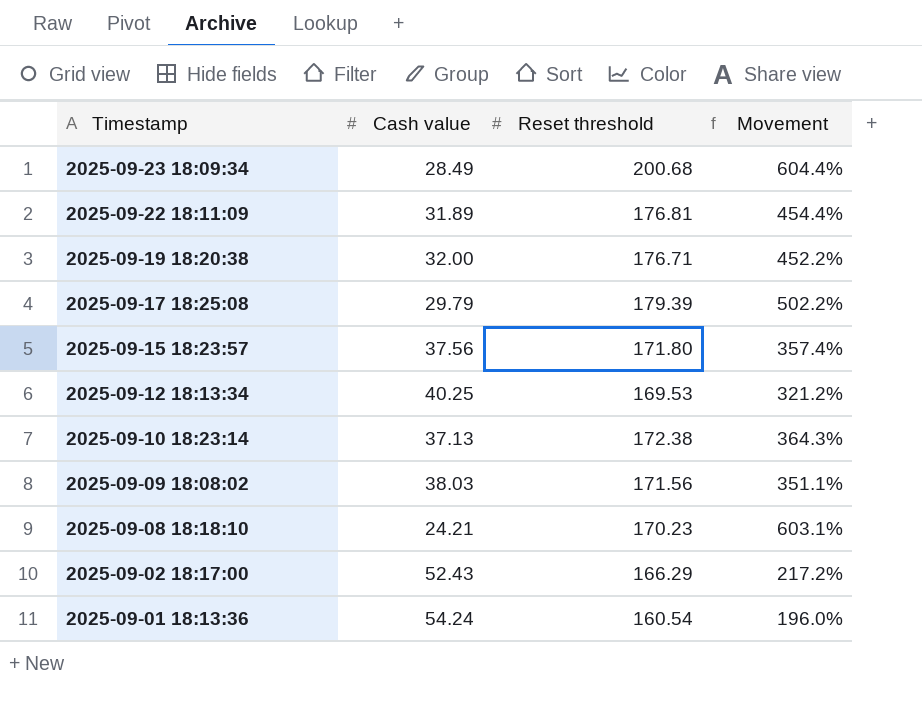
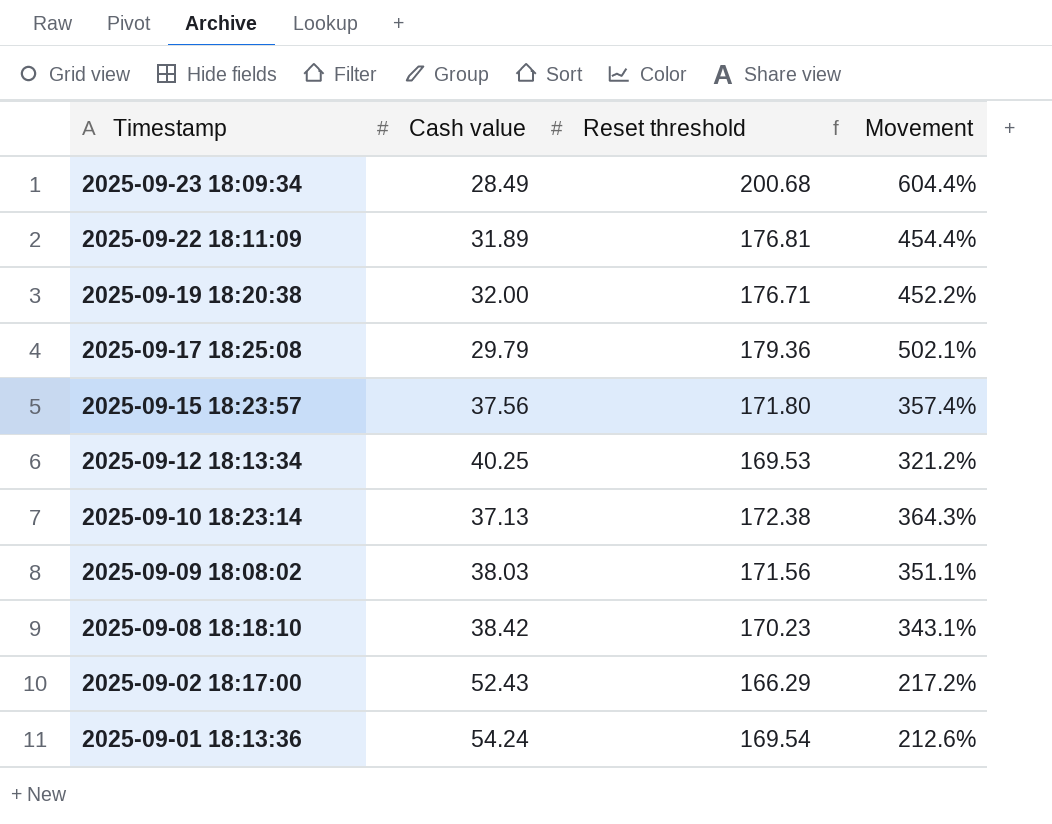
2025-09-17 18:25:08 | Reset threshold: 179.39 -> 179.36
2025-09-17 18:25:08 | Movement: 502.2% -> 502.1%
2025-09-08 18:18:10 | Cash value: 24.21 -> 38.42
2025-09-08 18:18:10 | Movement: 603.1% -> 343.1%
2025-09-01 18:13:36 | Reset threshold: 160.54 -> 169.54
2025-09-01 18:13:36 | Movement: 196.0% -> 212.6%

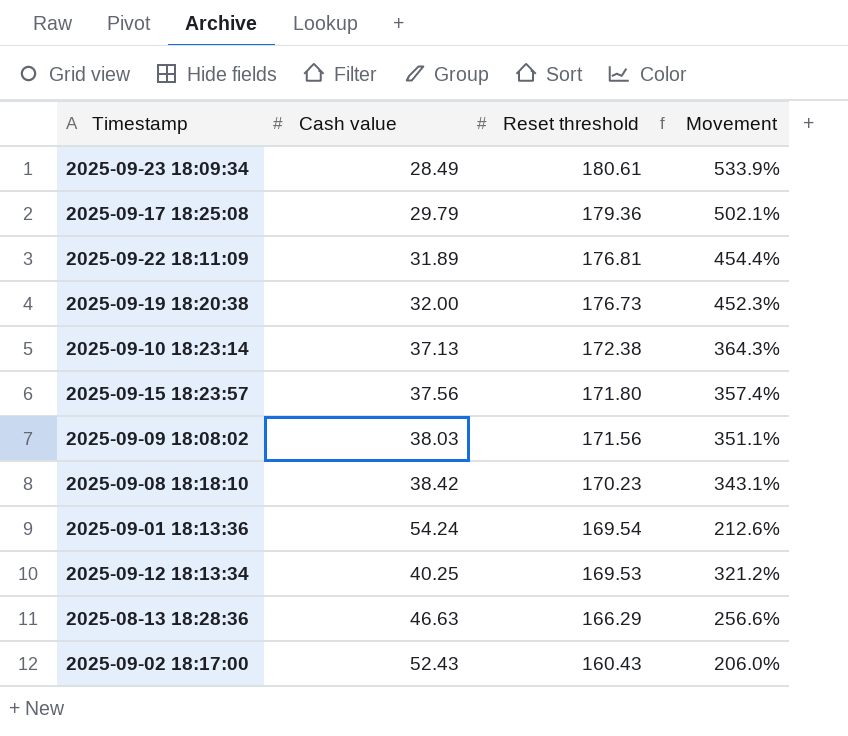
row order: Timestamp descending -> Reset threshold descending
2025-09-23 18:09:34 | Reset threshold: 200.68 -> 180.61
2025-09-23 18:09:34 | Movement: 604.4% -> 533.9%
2025-09-19 18:20:38 | Reset threshold: 176.71 -> 176.73
2025-09-19 18:20:38 | Movement: 452.2% -> 452.3%
row 2025-08-13 18:28:36: none -> 46.63 | 166.29 | 256.6%
2025-09-02 18:17:00 | Reset threshold: 166.29 -> 160.43
2025-09-02 18:17:00 | Movement: 217.2% -> 206.0%

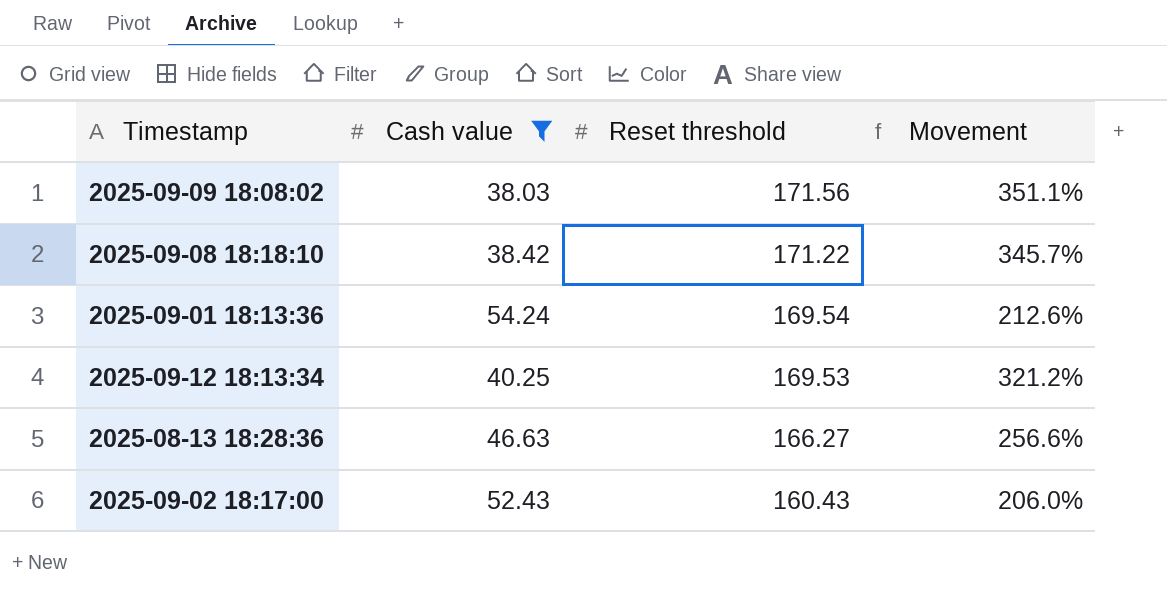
filter: none -> Cash value >= 38.03
2025-09-08 18:18:10 | Reset threshold: 170.23 -> 171.22
2025-09-08 18:18:10 | Movement: 343.1% -> 345.7%
2025-08-13 18:28:36 | Reset threshold: 166.29 -> 166.27

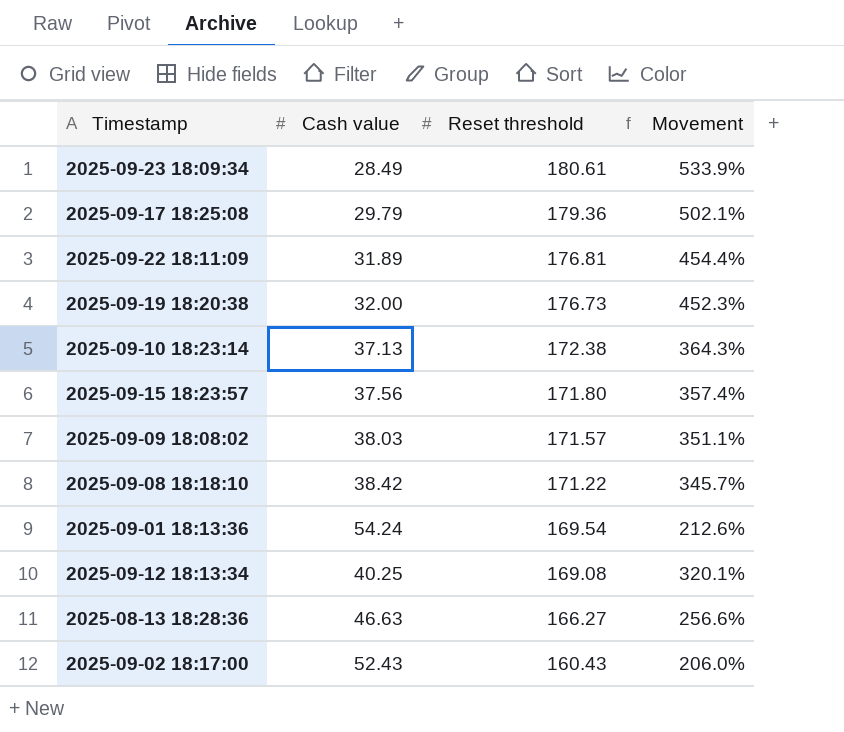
filter: Cash value >= 38.03 -> none
2025-09-09 18:08:02 | Reset threshold: 171.56 -> 171.57
2025-09-12 18:13:34 | Reset threshold: 169.53 -> 169.08
2025-09-12 18:13:34 | Movement: 321.2% -> 320.1%

